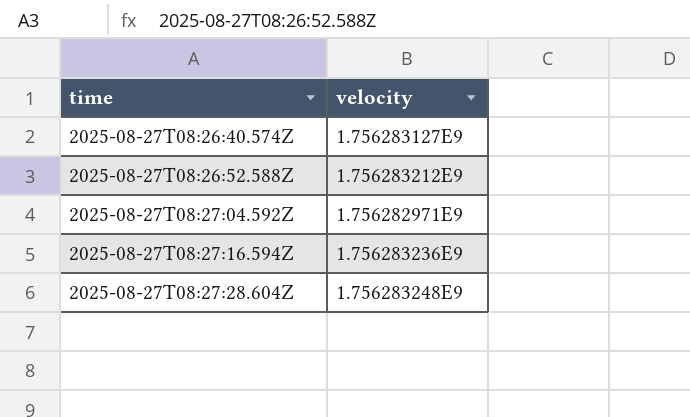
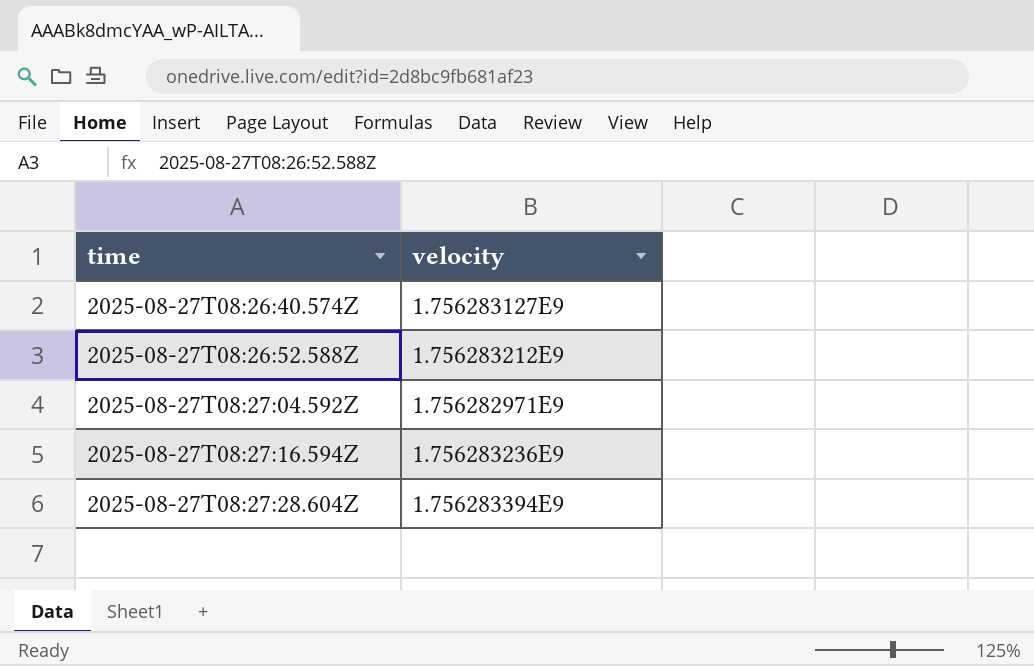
2025-08-27T08:27:28.604Z | velocity: 1.756283248E9 -> 1.756283394E9

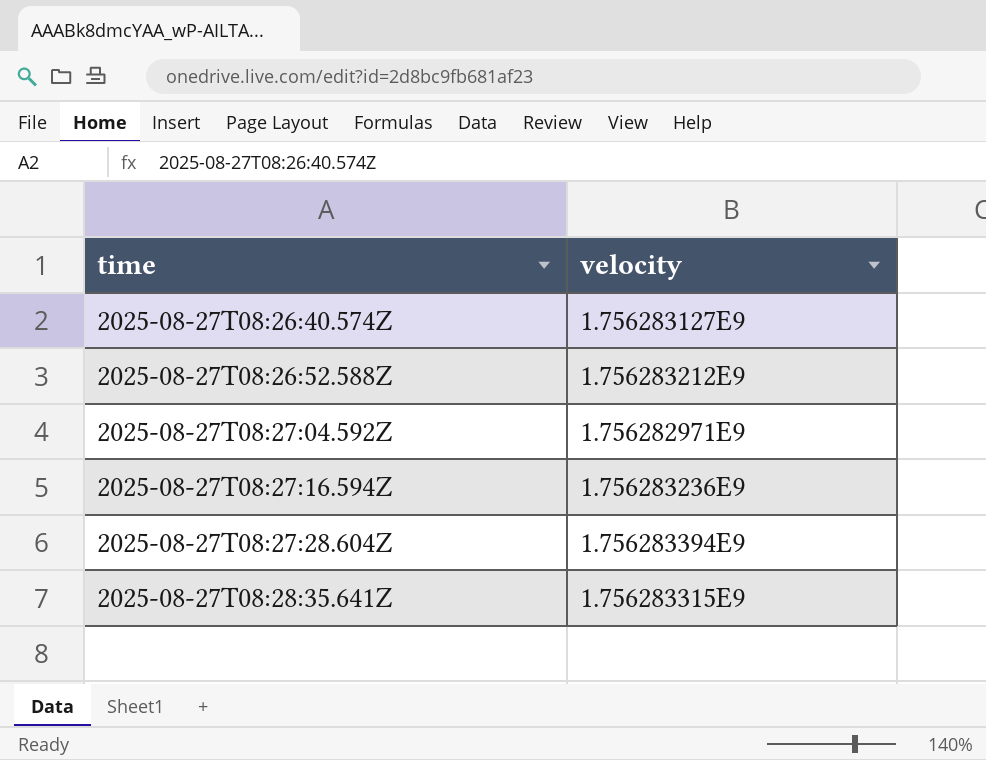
row 2025-08-27T08:28:35.641Z: none -> 1.756283315E9

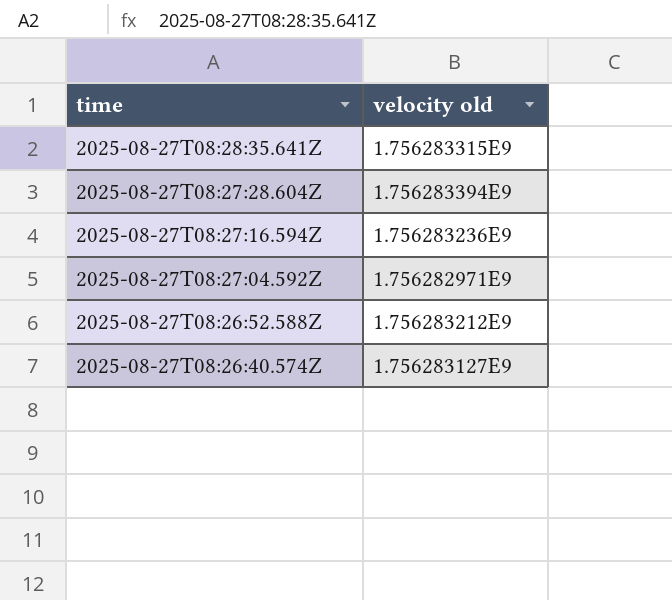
row order: time ascending -> time descending
column name: velocity -> velocity old

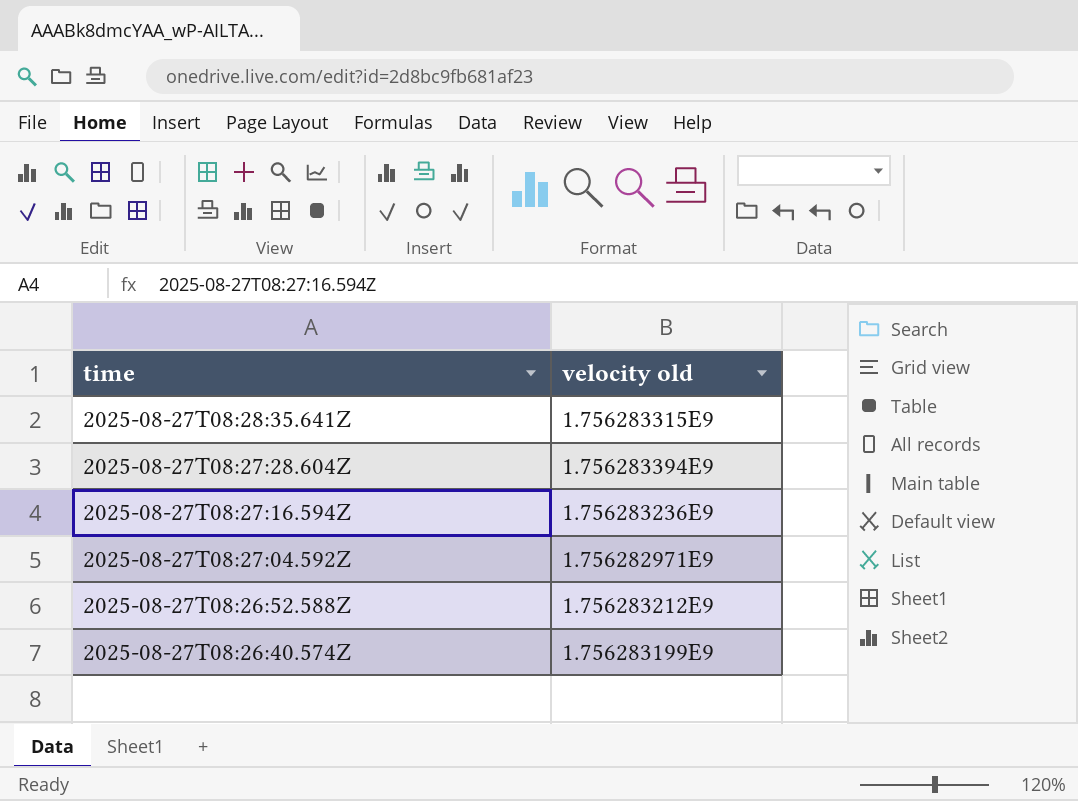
2025-08-27T08:26:40.574Z | velocity old: 1.756283127E9 -> 1.756283199E9

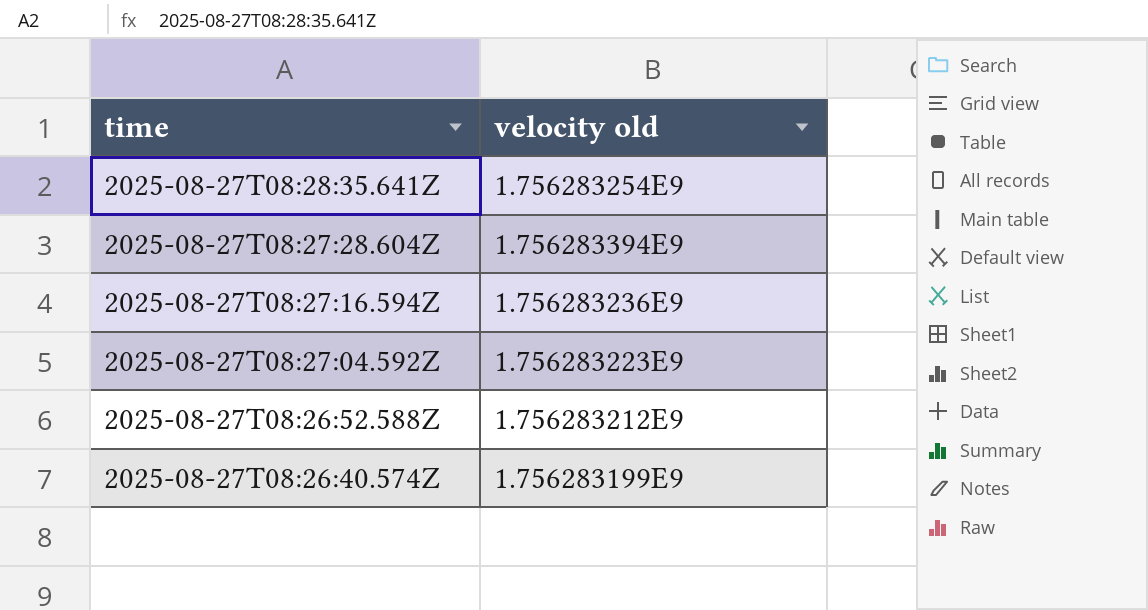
2025-08-27T08:28:35.641Z | velocity old: 1.756283315E9 -> 1.756283254E9
2025-08-27T08:27:04.592Z | velocity old: 1.756282971E9 -> 1.756283223E9

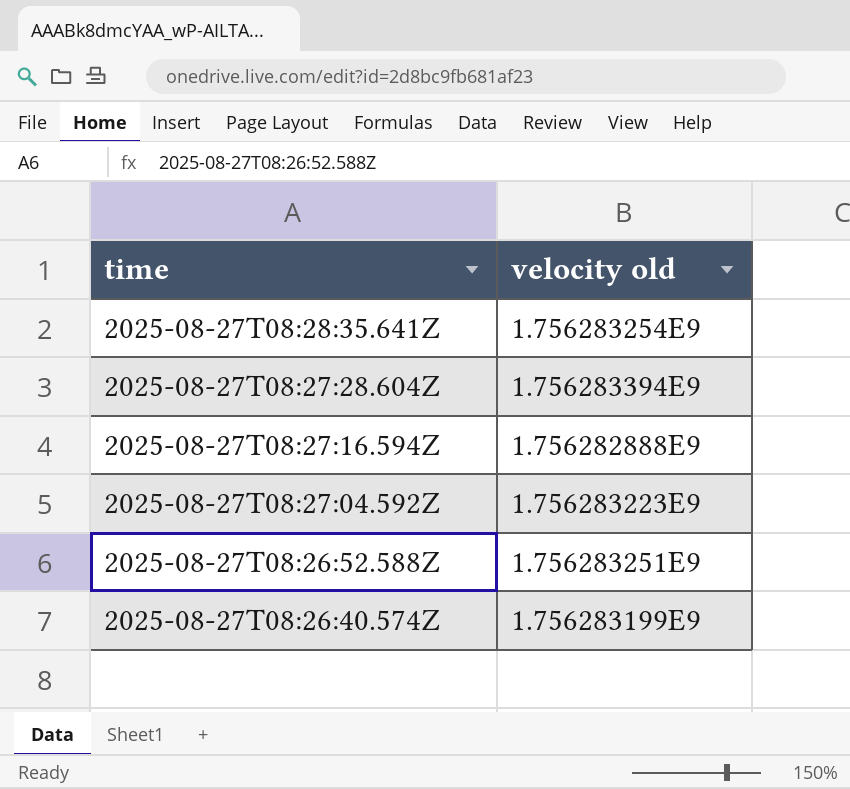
2025-08-27T08:27:16.594Z | velocity old: 1.756283236E9 -> 1.756282888E9
2025-08-27T08:26:52.588Z | velocity old: 1.756283212E9 -> 1.756283251E9

